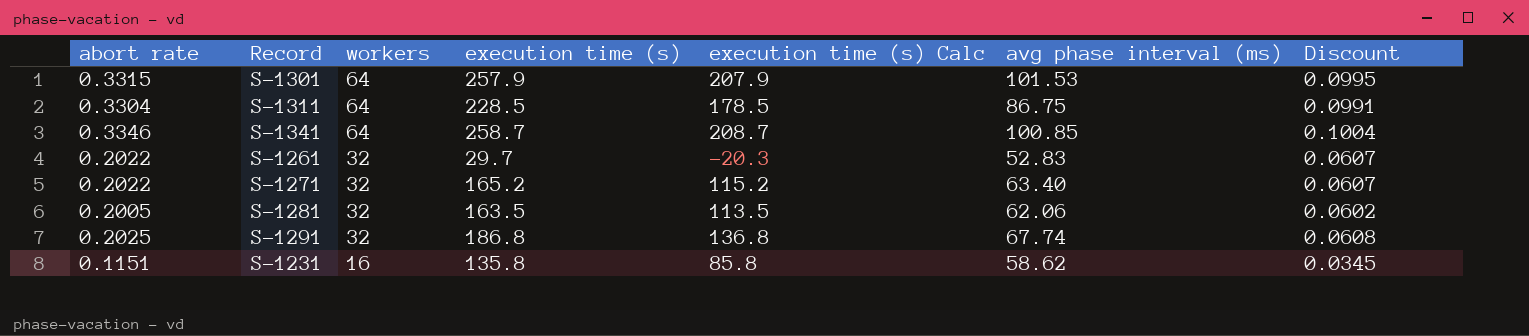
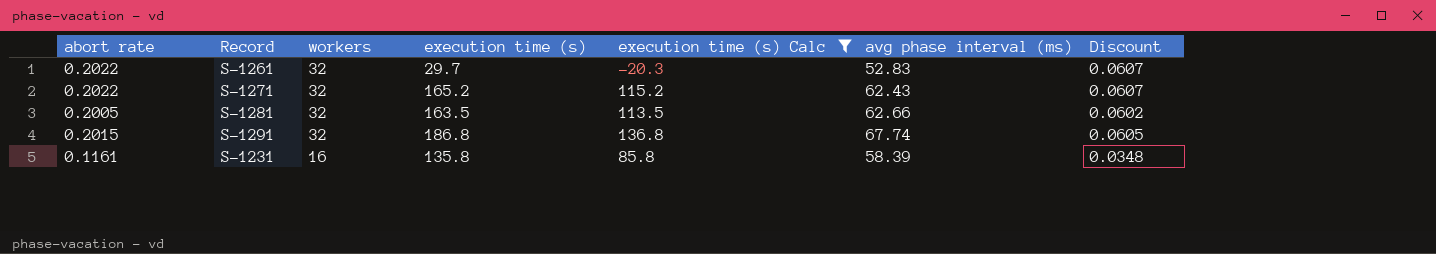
filter: none -> execution time (s) Calc <= 136.8
S-1271 | avg phase interval (ms): 63.40 -> 62.43
S-1281 | avg phase interval (ms): 62.06 -> 62.66
S-1291 | abort rate: 0.2025 -> 0.2015
S-1291 | Discount: 0.0608 -> 0.0605
S-1231 | abort rate: 0.1151 -> 0.1161
S-1231 | avg phase interval (ms): 58.62 -> 58.39
S-1231 | Discount: 0.0345 -> 0.0348

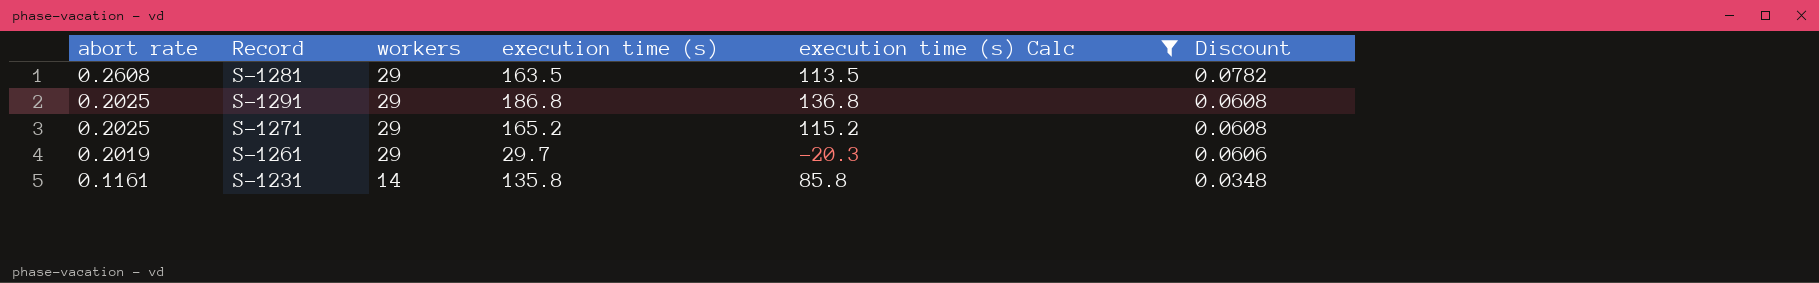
row order: workers descending -> abort rate descending
column avg phase interval (ms) | position: 6 -> none
S-1281 | abort rate: 0.2005 -> 0.2608
S-1281 | workers: 32 -> 29
S-1281 | Discount: 0.0602 -> 0.0782
S-1291 | abort rate: 0.2015 -> 0.2025
S-1291 | workers: 32 -> 29
S-1291 | Discount: 0.0605 -> 0.0608
S-1271 | abort rate: 0.2022 -> 0.2025
S-1271 | workers: 32 -> 29
S-1271 | Discount: 0.0607 -> 0.0608
S-1261 | abort rate: 0.2022 -> 0.2019
S-1261 | workers: 32 -> 29
S-1261 | Discount: 0.0607 -> 0.0606
S-1231 | workers: 16 -> 14

